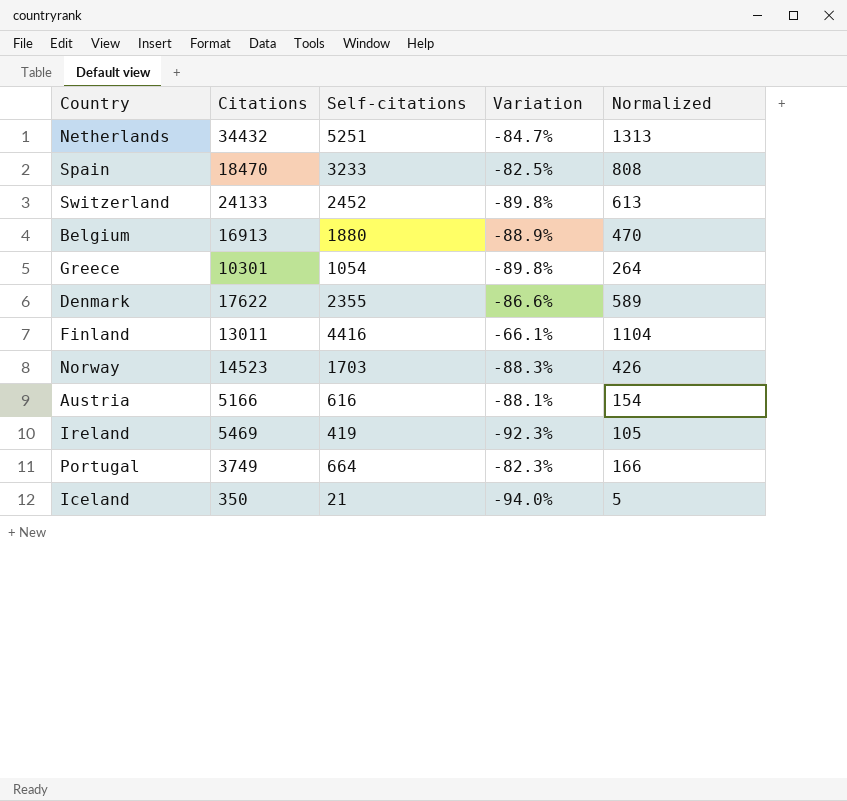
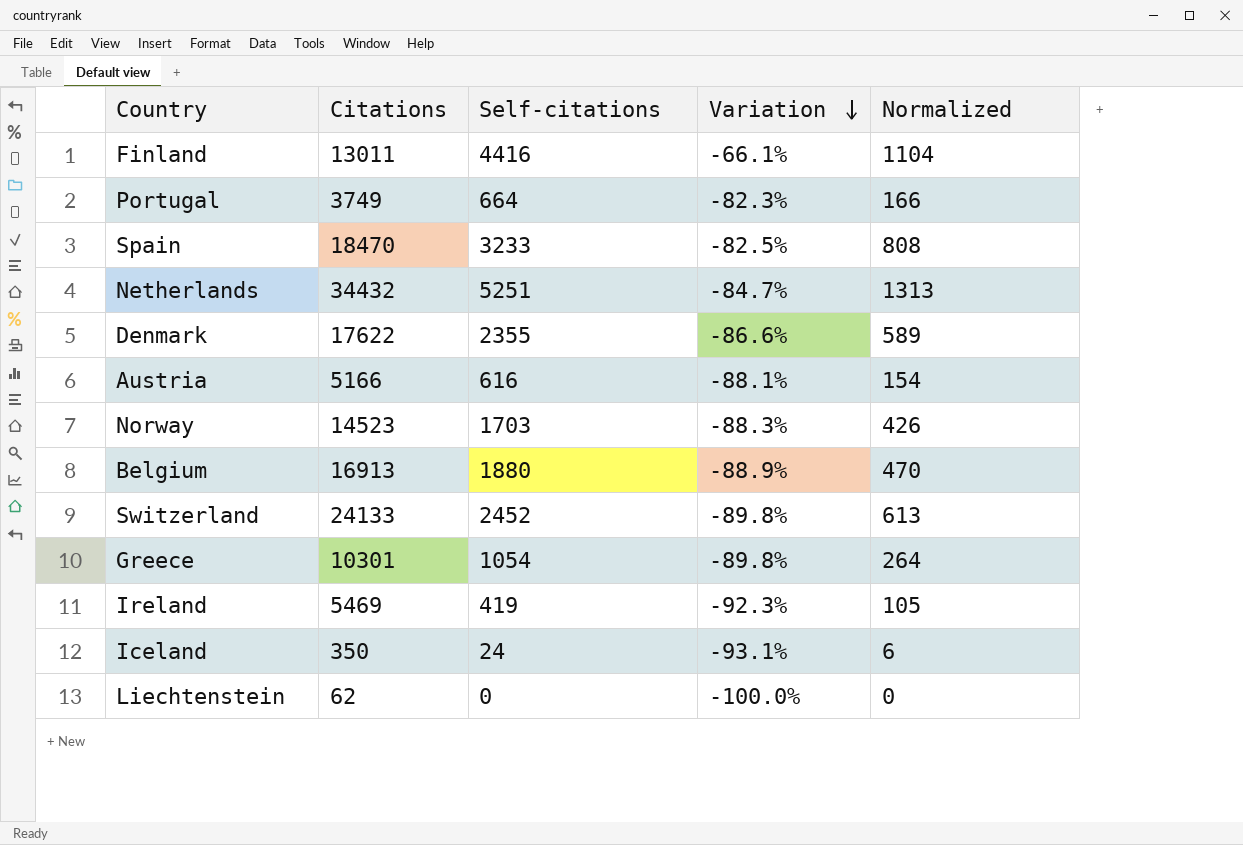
row order: none -> Variation descending
Iceland | Self-citations: 21 -> 24
Iceland | Variation: -94.0% -> -93.1%
Iceland | Normalized: 5 -> 6
row Liechtenstein: none -> 62 | 0 | -100.0% | 0

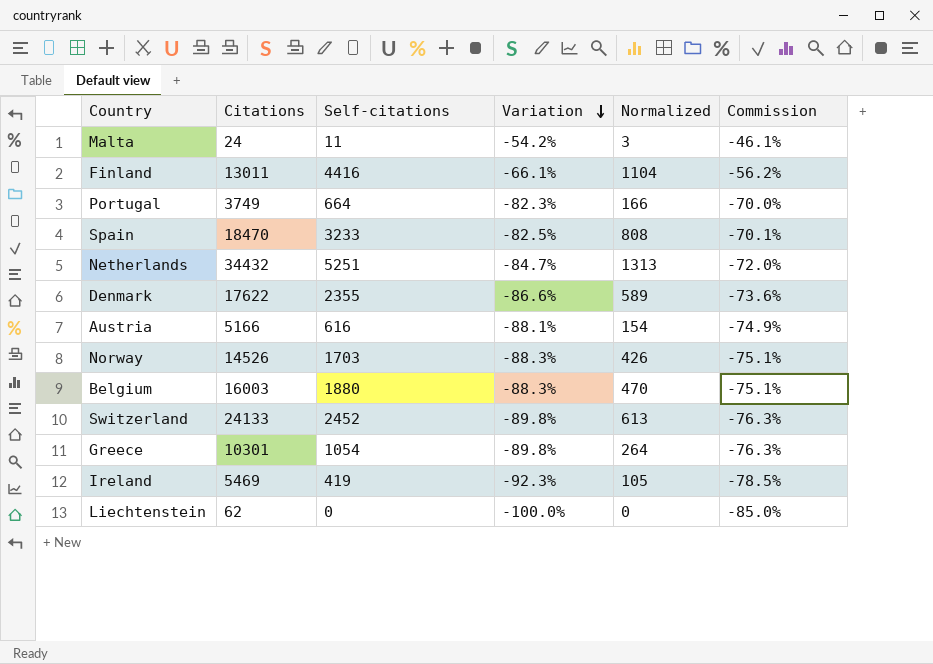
column Commission | formula: none -> [Variation] * 0.85
row Iceland: 350 | 24 | -93.1% | 6 -> none
row Malta: none -> 24 | 11 | -54.2% | 3 | -46.1%
Norway | Citations: 14523 -> 14526
Belgium | Citations: 16913 -> 16003
Belgium | Variation: -88.9% -> -88.3%

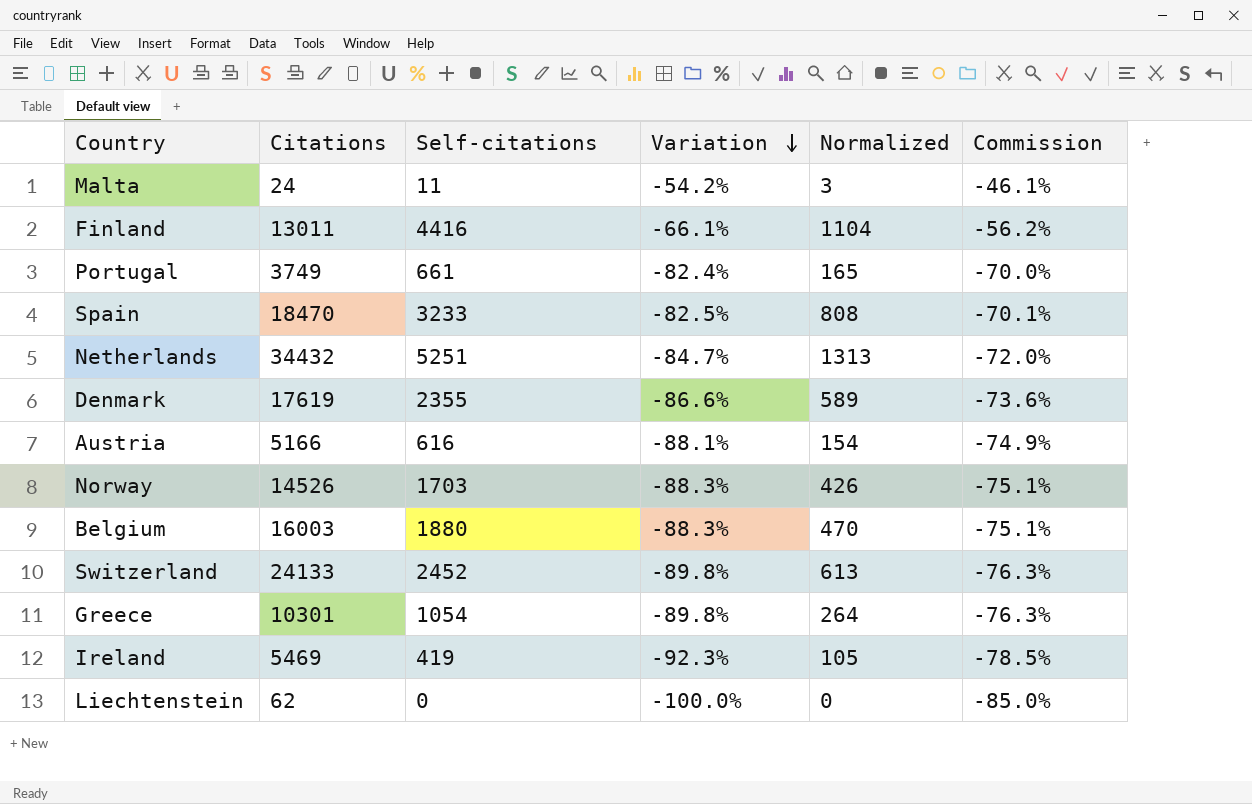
Portugal | Self-citations: 664 -> 661
Portugal | Variation: -82.3% -> -82.4%
Portugal | Normalized: 166 -> 165
Denmark | Citations: 17622 -> 17619

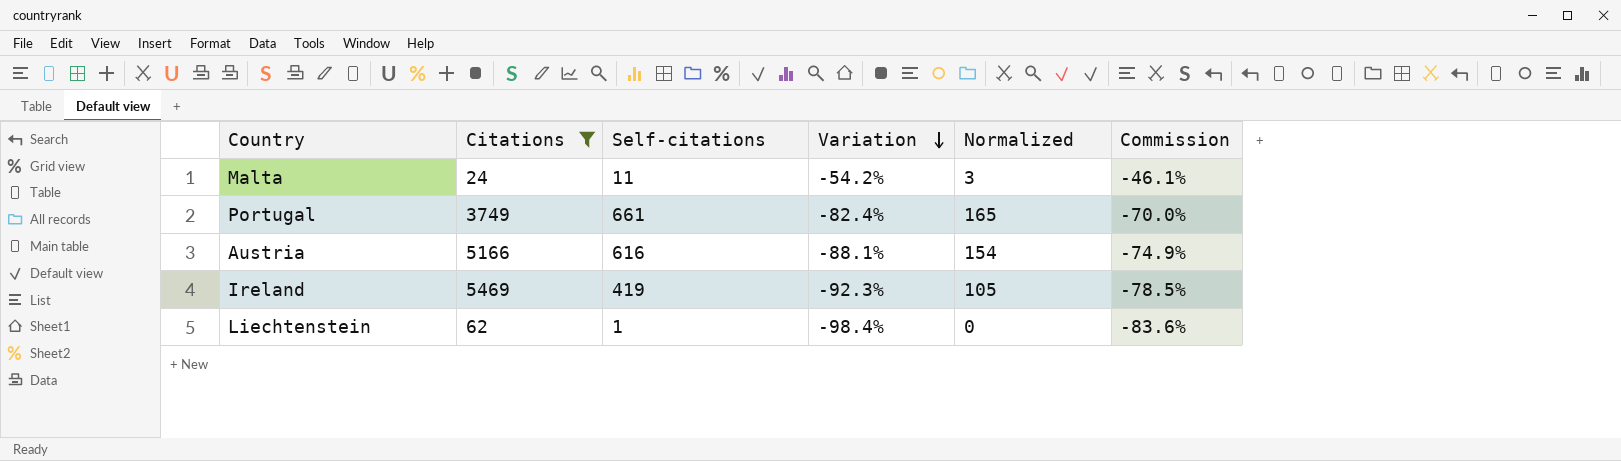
filter: none -> Citations <= 5469
Liechtenstein | Self-citations: 0 -> 1
Liechtenstein | Variation: -100.0% -> -98.4%
Liechtenstein | Commission: -85.0% -> -83.6%

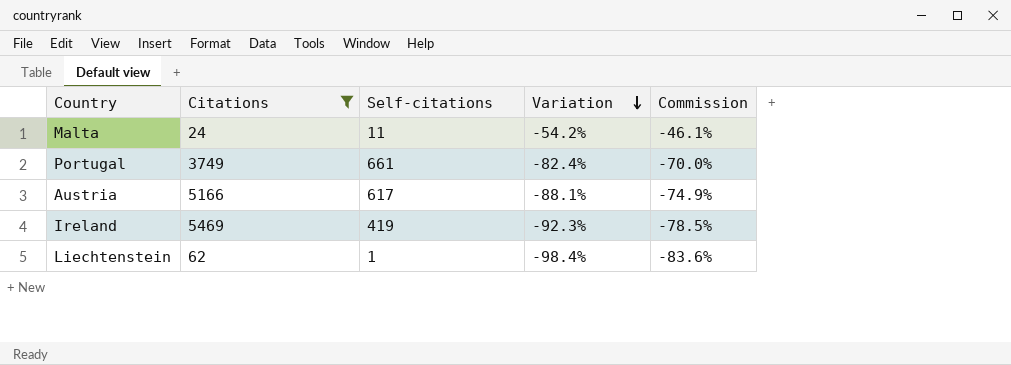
column Normalized | formula: [Self-citations] * 0.25 -> none
Austria | Self-citations: 616 -> 617

